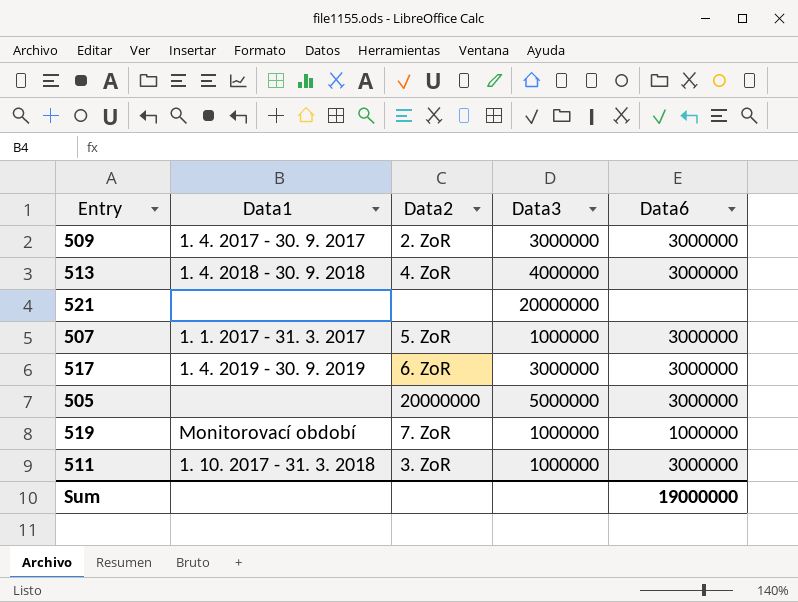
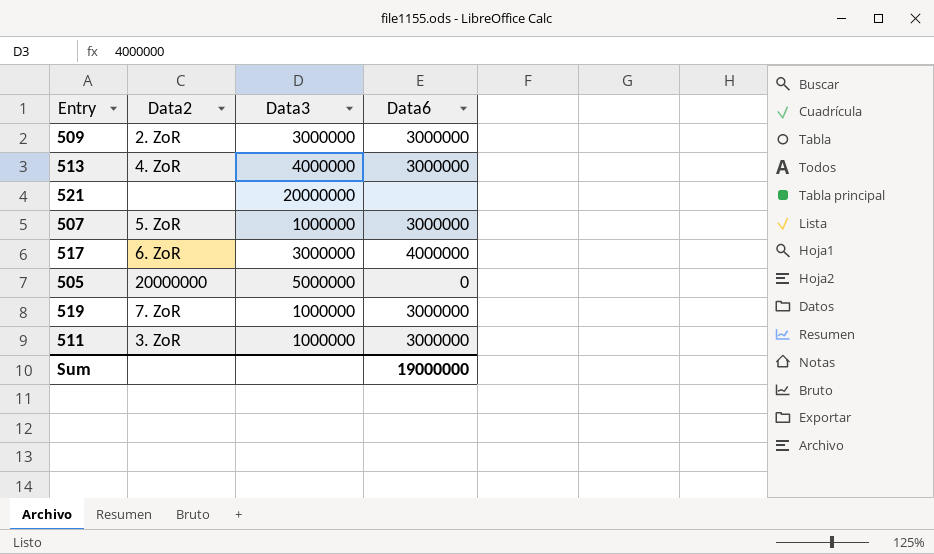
column Data1 | position: 2 -> none
517 | Data6: 3000000 -> 4000000
505 | Data6: 3000000 -> 0
519 | Data6: 1000000 -> 3000000

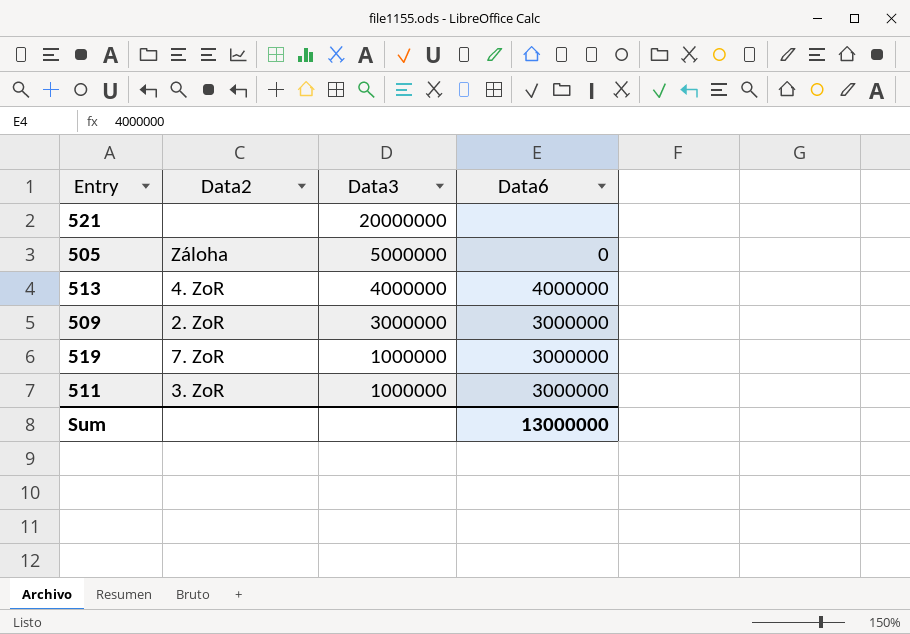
row order: none -> Data3 descending
row 507: 5. ZoR | 1000000 | 3000000 -> none
row 517: 6. ZoR | 3000000 | 4000000 -> none
505 | Data2: 20000000 -> Záloha
513 | Data6: 3000000 -> 4000000
Sum | Data6: 19000000 -> 13000000

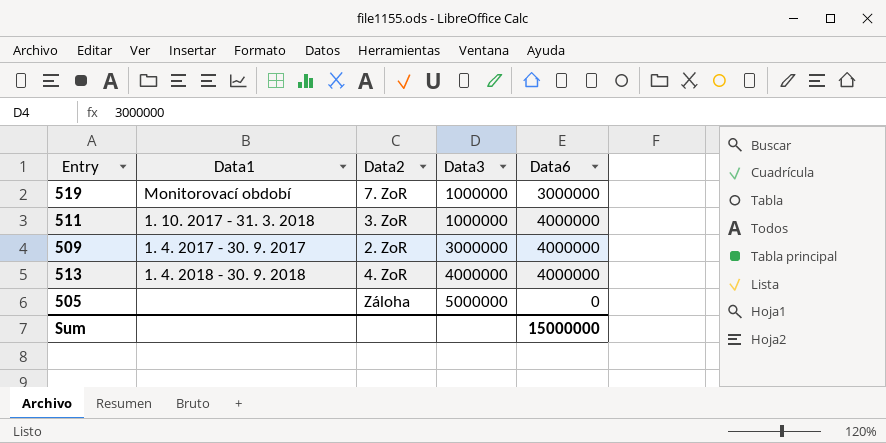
row order: Data3 descending -> Data3 ascending
column Data1 | position: none -> 2
row 521: none | 20000000 | none -> none
511 | Data6: 3000000 -> 4000000
509 | Data6: 3000000 -> 4000000
Sum | Data6: 13000000 -> 15000000

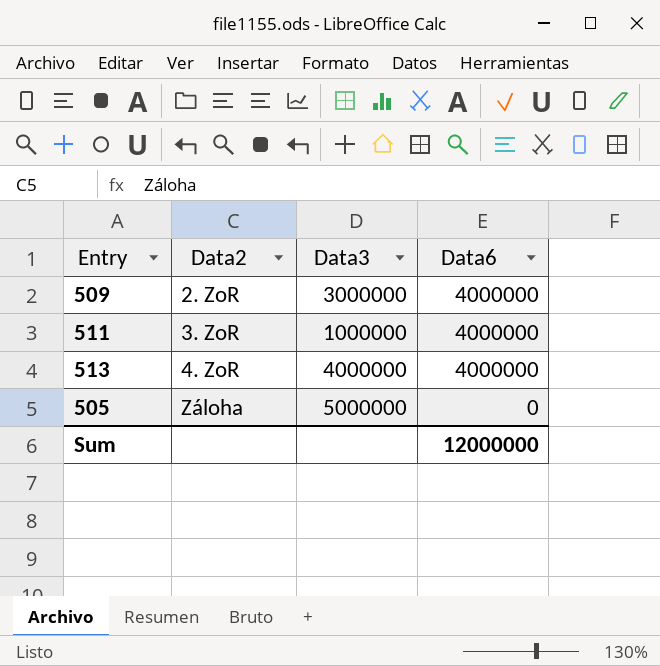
row order: Data3 ascending -> Data2 ascending
column Data1 | position: 2 -> none
row 519: Monitorovací období | 7. ZoR | 1000000 | 3000000 -> none
Sum | Data6: 15000000 -> 12000000

